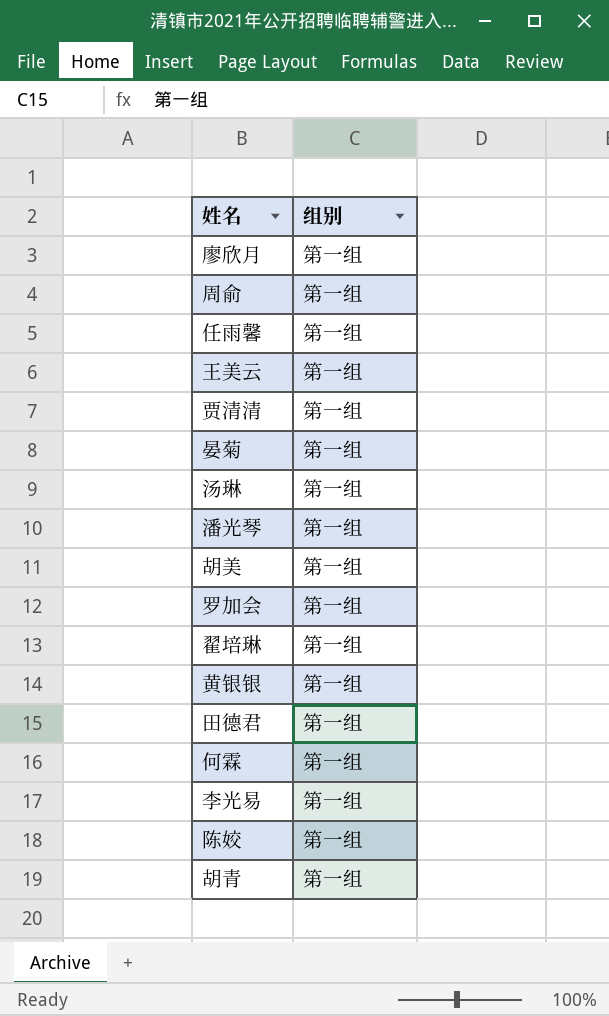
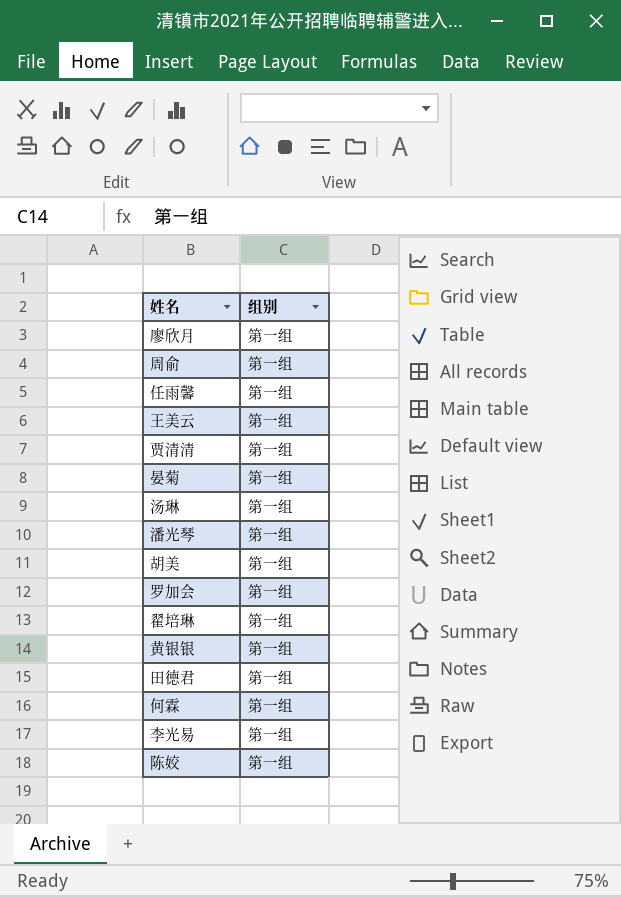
row 胡青: 第一组 -> none

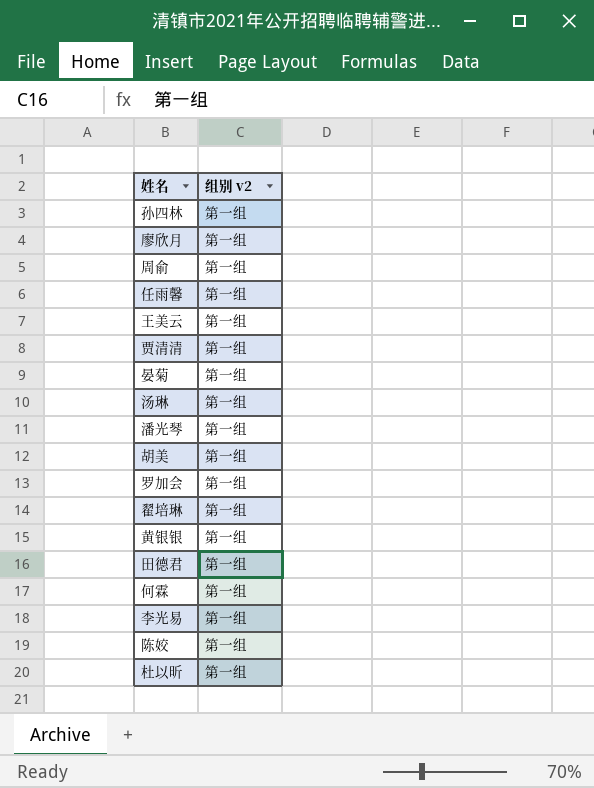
column name: 组别 -> 组别 v2
row 孙四林: none -> 第一组
row 杜以昕: none -> 第一组

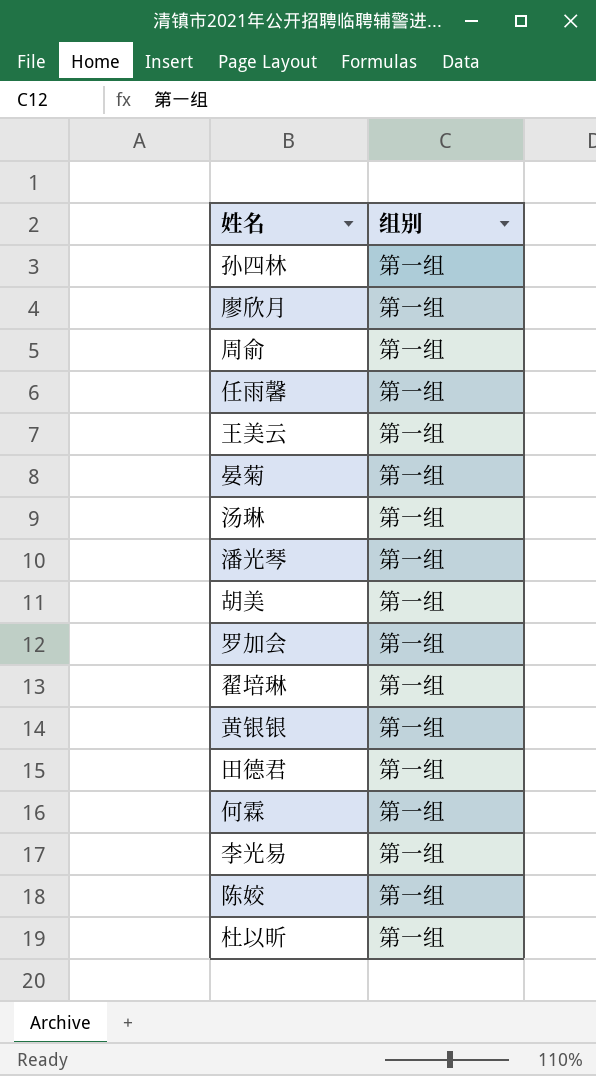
column name: 组别 v2 -> 组别
row 贾清清: 第一组 -> none

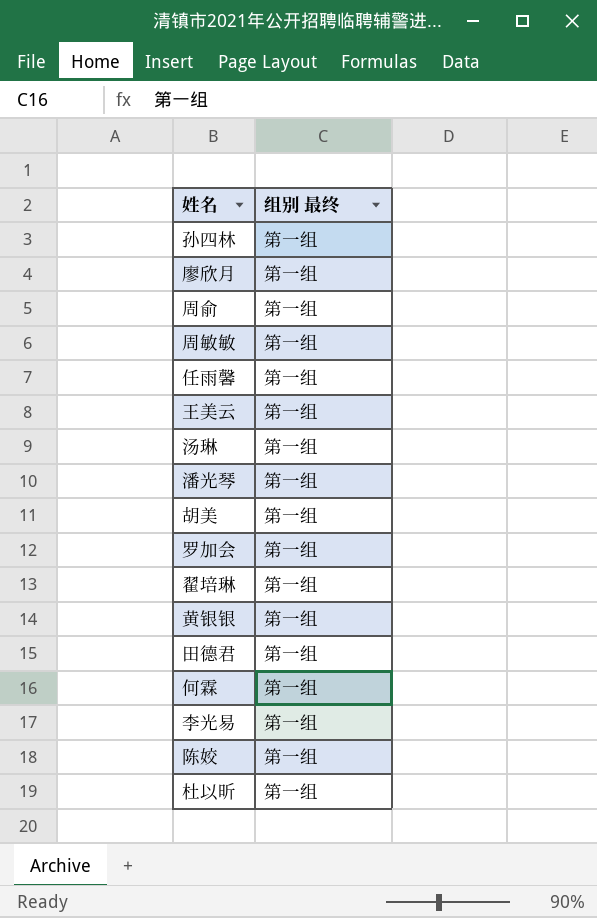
column name: 组别 -> 组别 最终
row 晏菊: 第一组 -> none
row 周敏敏: none -> 第一组

